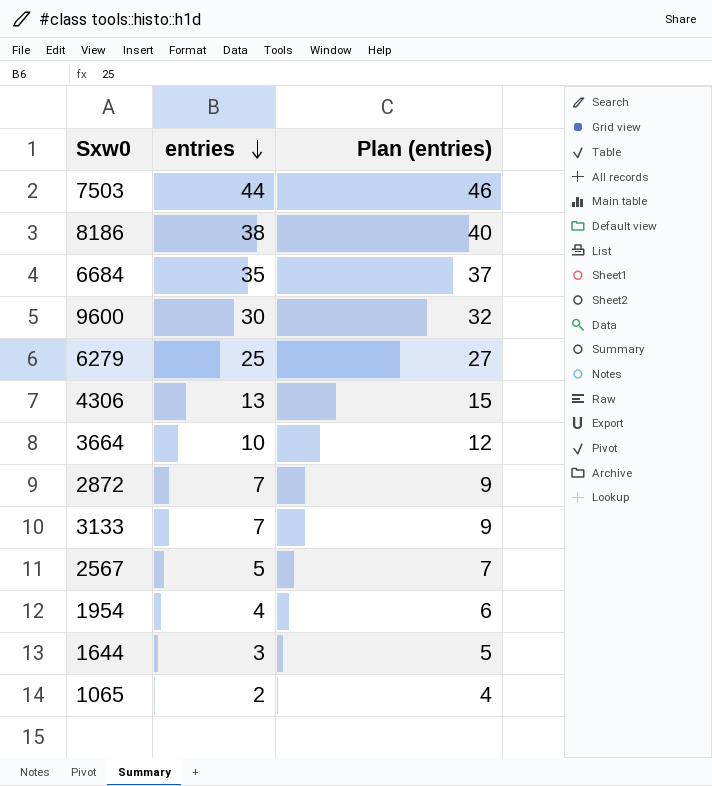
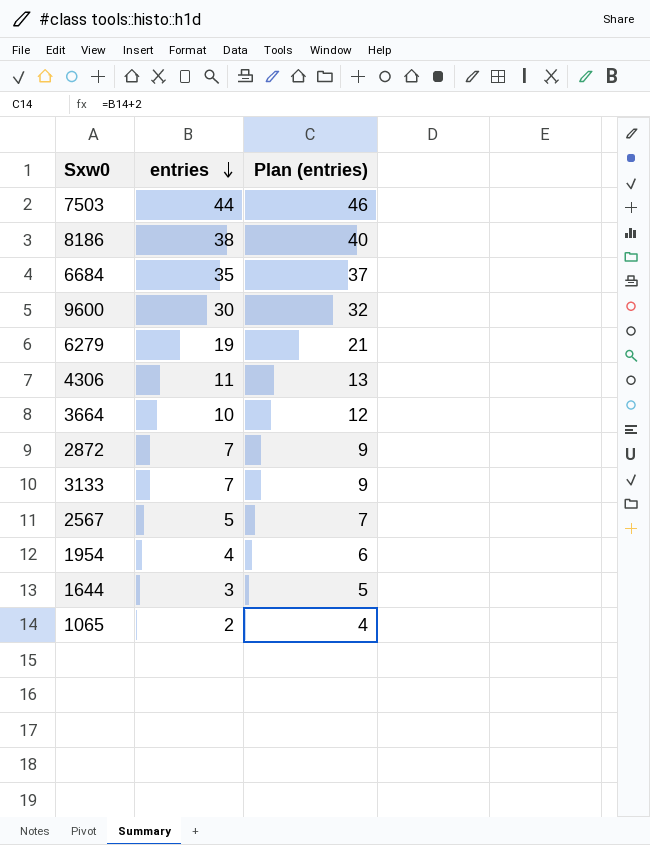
6279 | entries: 25 -> 19
6279 | Plan (entries): 27 -> 21
4306 | entries: 13 -> 11
4306 | Plan (entries): 15 -> 13

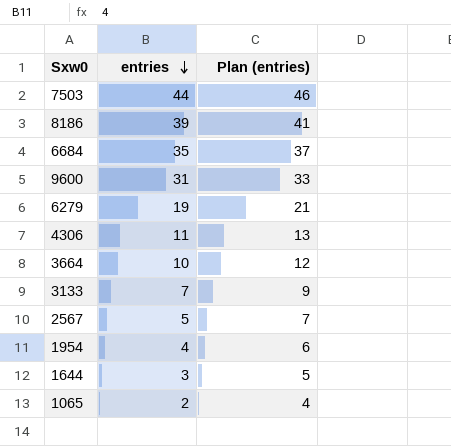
row 2872: 7 | 9 -> none
8186 | entries: 38 -> 39
8186 | Plan (entries): 40 -> 41
9600 | entries: 30 -> 31
9600 | Plan (entries): 32 -> 33

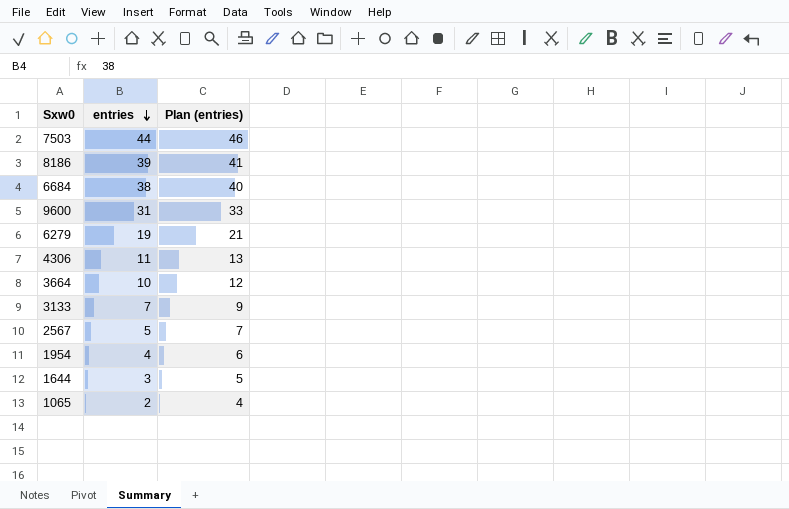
6684 | entries: 35 -> 38
6684 | Plan (entries): 37 -> 40

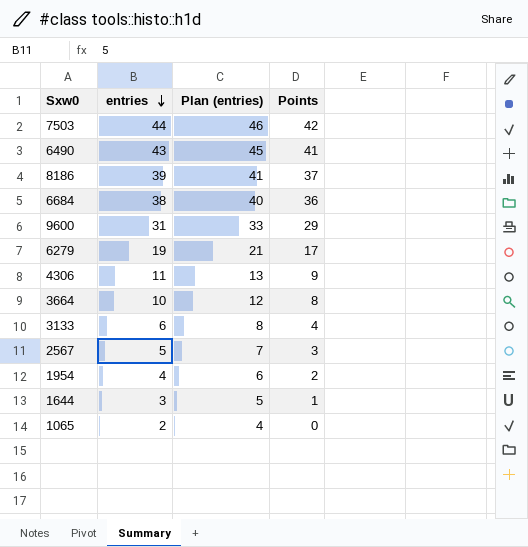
column Points | formula: none -> [entries] - 2
row 6490: none -> 43 | 45 | 41
3133 | entries: 7 -> 6
3133 | Plan (entries): 9 -> 8

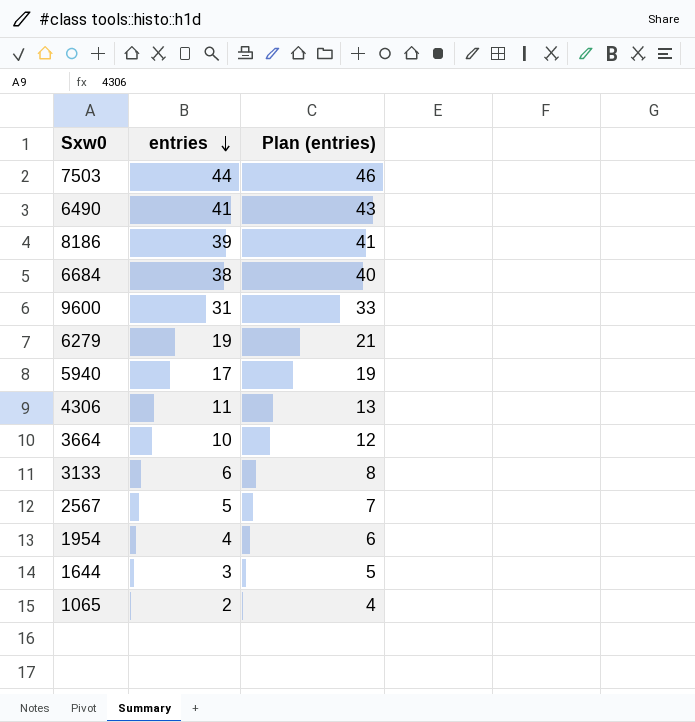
column Points | formula: [entries] - 2 -> none
6490 | entries: 43 -> 41
6490 | Plan (entries): 45 -> 43
row 5940: none -> 17 | 19

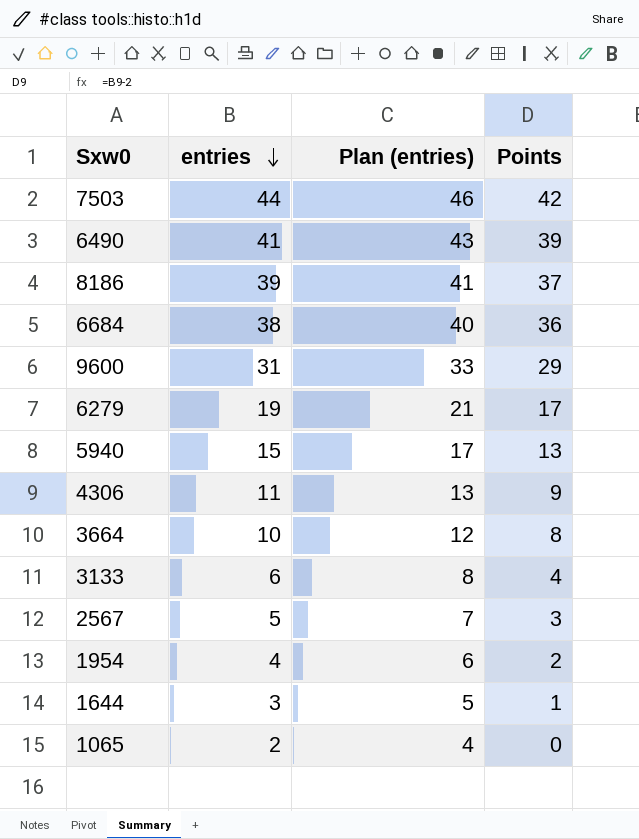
column Points | formula: none -> [entries] - 2
5940 | entries: 17 -> 15
5940 | Plan (entries): 19 -> 17

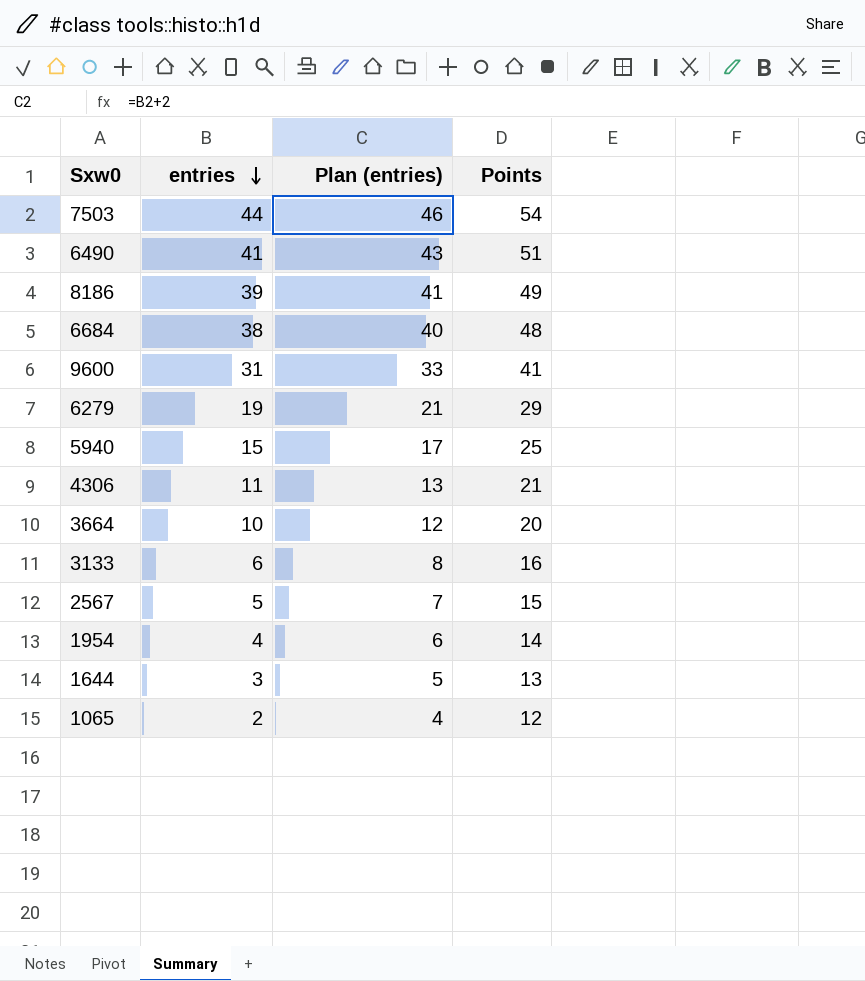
column Points | formula: [entries] - 2 -> [entries] + 10

